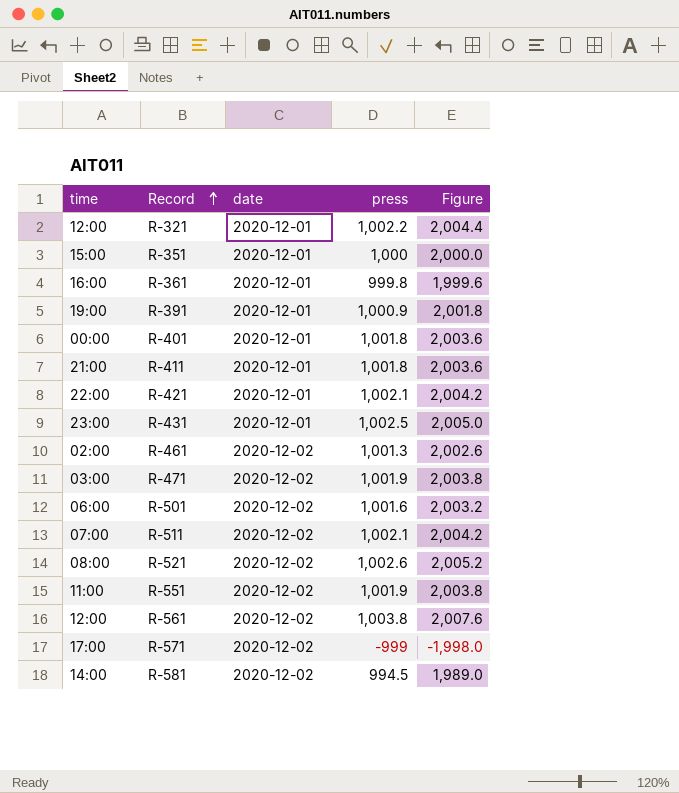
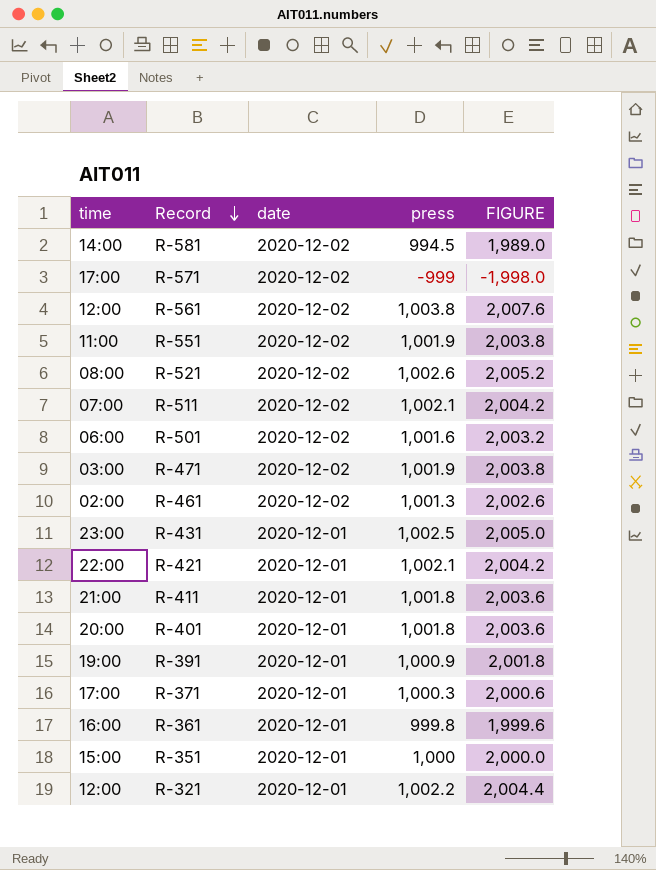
row order: Record ascending -> Record descending
column name: Figure -> FIGURE
R-401 | time: 00:00 -> 20:00
row R-371: none -> 17:00 | 2020-12-01 | 1,000.3 | 2,000.6

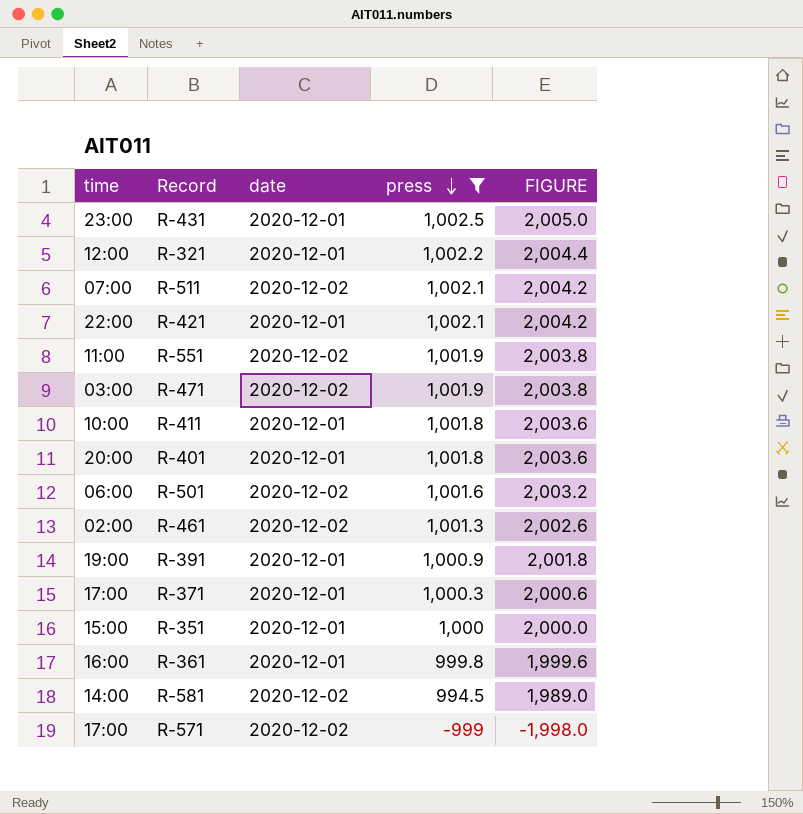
filter: none -> press <= 1,002.5
row order: Record descending -> press descending
R-411 | time: 21:00 -> 10:00

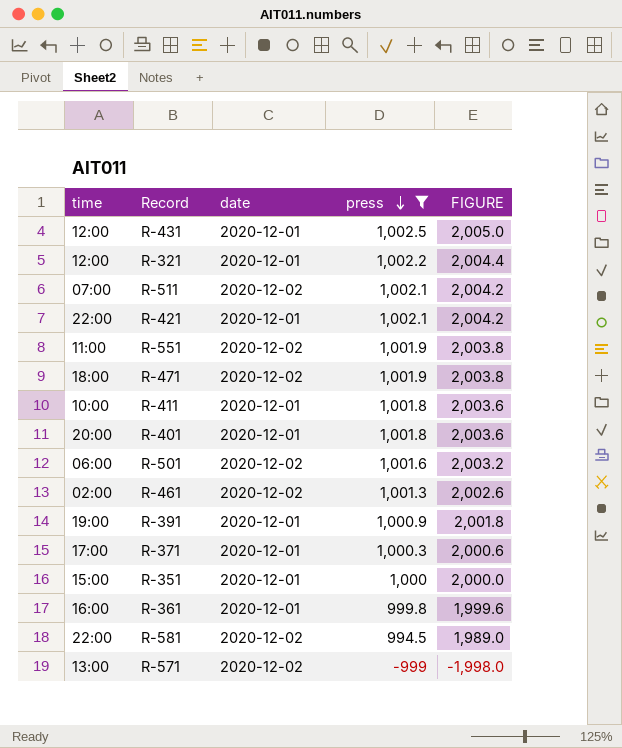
R-431 | time: 23:00 -> 12:00
R-471 | time: 03:00 -> 18:00
R-581 | time: 14:00 -> 22:00
R-571 | time: 17:00 -> 13:00

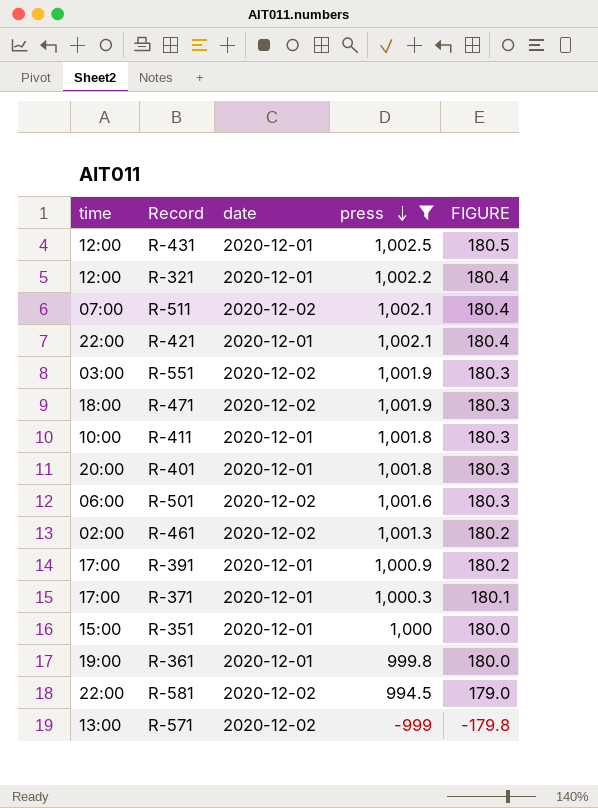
column FIGURE | formula: [press] * 2 -> [press] * 0.18
R-551 | time: 11:00 -> 03:00
R-391 | time: 19:00 -> 17:00
R-361 | time: 16:00 -> 19:00

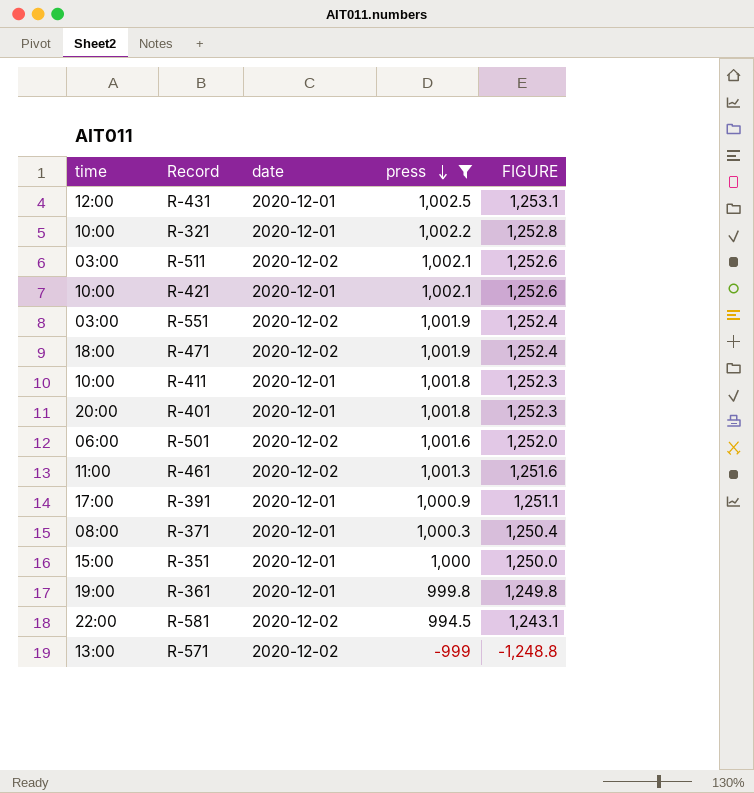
column FIGURE | formula: [press] * 0.18 -> [press] * 1.25
R-321 | time: 12:00 -> 10:00
R-511 | time: 07:00 -> 03:00
R-421 | time: 22:00 -> 10:00
R-461 | time: 02:00 -> 11:00
R-371 | time: 17:00 -> 08:00

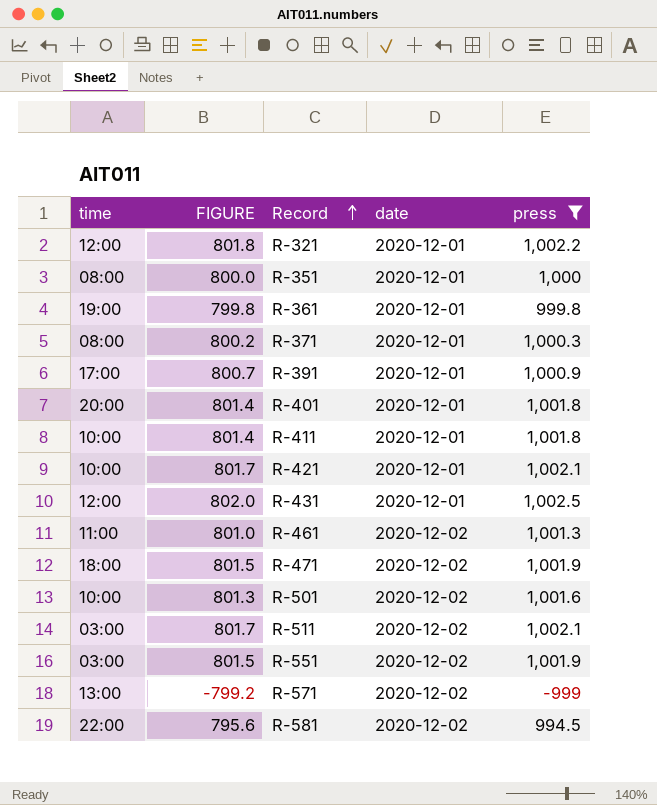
row order: press descending -> Record ascending
column FIGURE | formula: [press] * 1.25 -> [press] * 0.8
column FIGURE | position: 5 -> 2
R-321 | time: 10:00 -> 12:00
R-351 | time: 15:00 -> 08:00
R-501 | time: 06:00 -> 10:00

